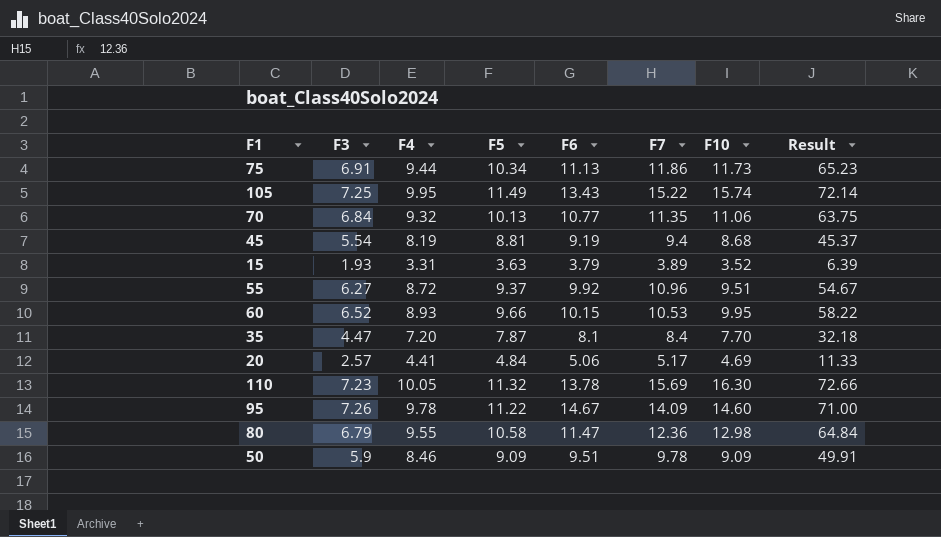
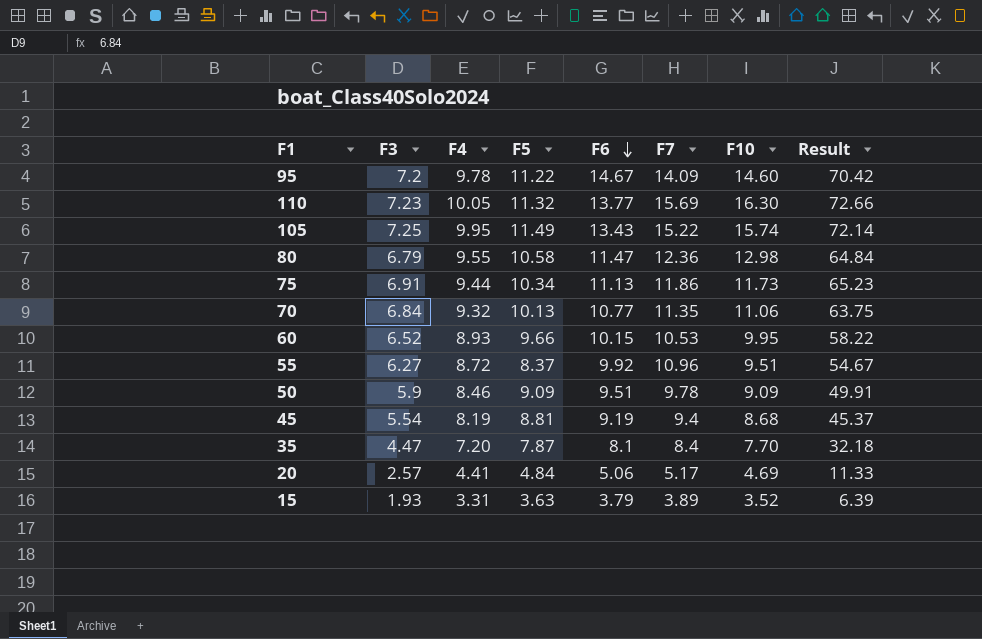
row order: none -> F6 descending
95 | F3: 7.26 -> 7.2
95 | Result: 71.00 -> 70.42
110 | F6: 13.78 -> 13.77
55 | F5: 9.37 -> 8.37

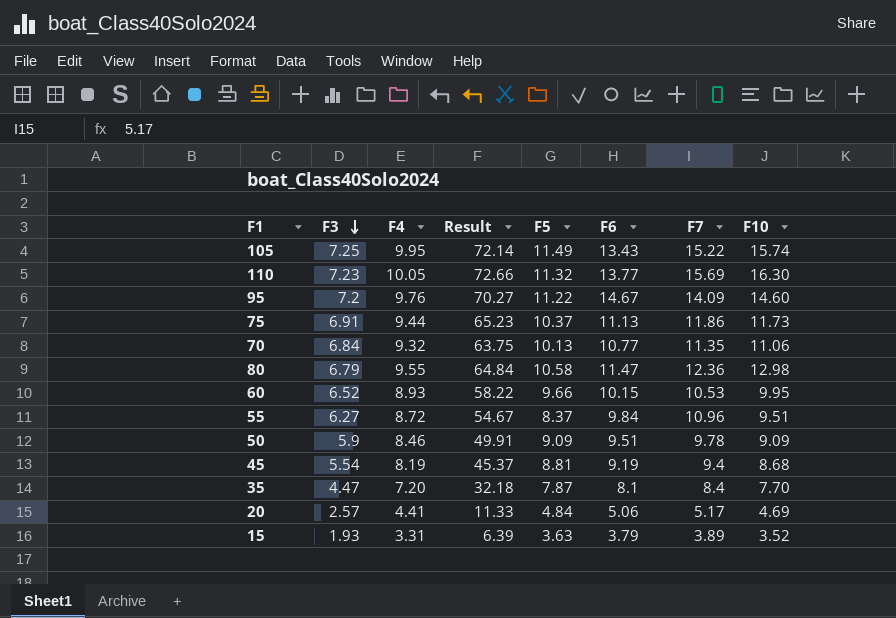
row order: F6 descending -> F3 descending
column Result | position: 8 -> 4
95 | F4: 9.78 -> 9.76
95 | Result: 70.42 -> 70.27
75 | F5: 10.34 -> 10.37
55 | F6: 9.92 -> 9.84

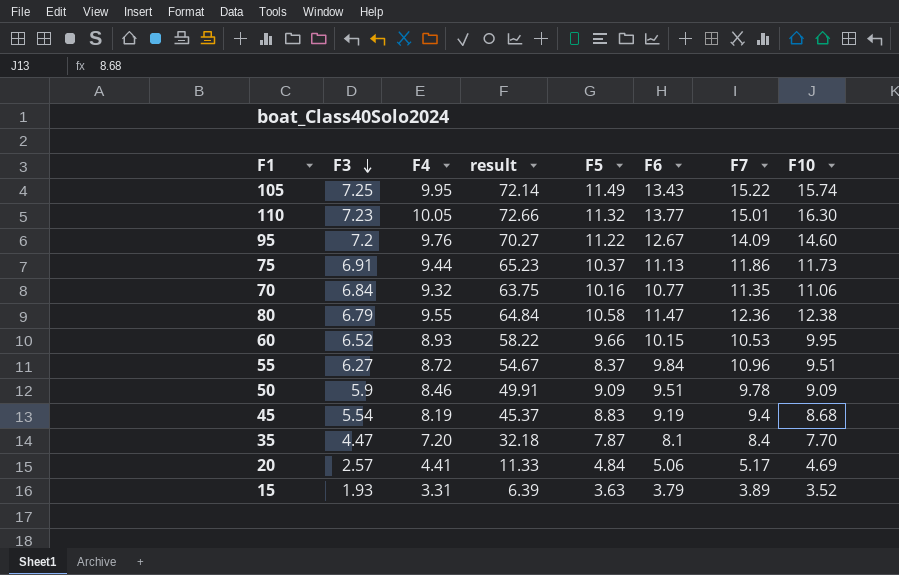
column name: Result -> result
110 | F7: 15.69 -> 15.01
95 | F6: 14.67 -> 12.67
70 | F5: 10.13 -> 10.16
80 | F10: 12.98 -> 12.38
45 | F5: 8.81 -> 8.83

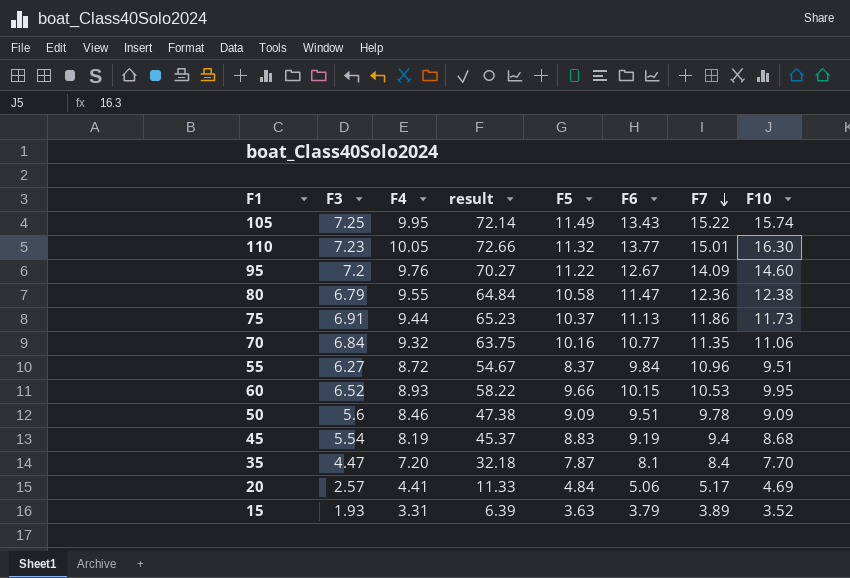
row order: F3 descending -> F7 descending
50 | F3: 5.9 -> 5.6
50 | result: 49.91 -> 47.38

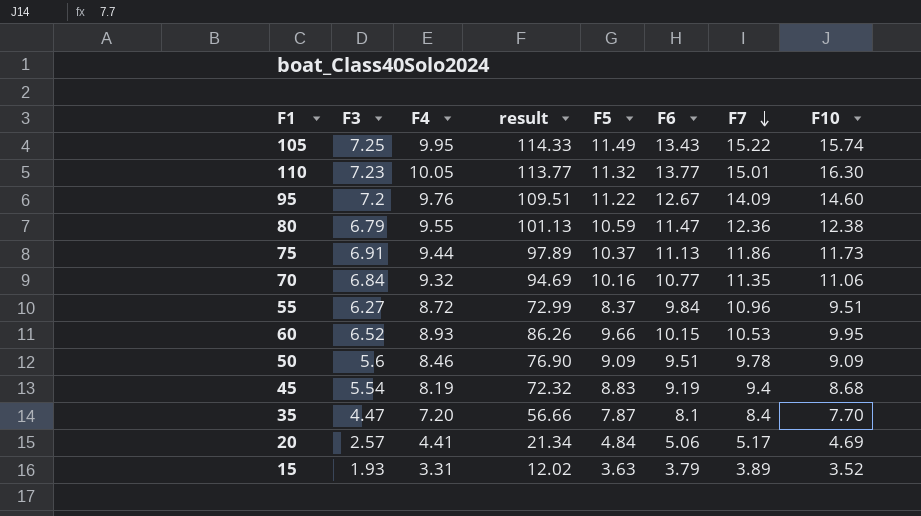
column result | formula: [F3] * [F4] -> [F4] * [F5]
80 | F5: 10.58 -> 10.59

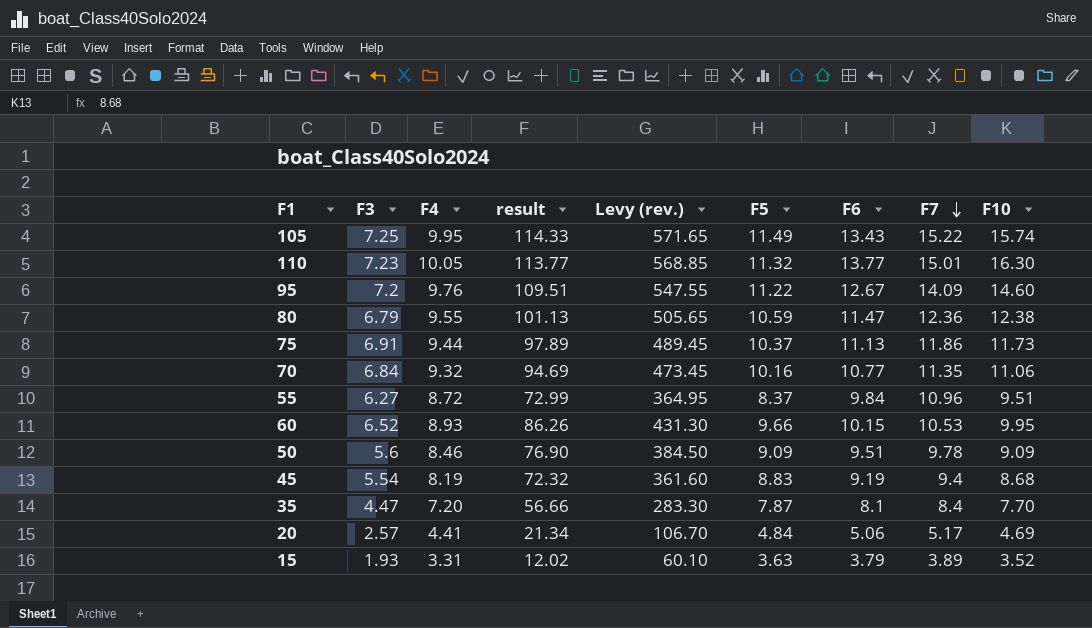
column Levy (rev.) | formula: none -> [result] * 5

